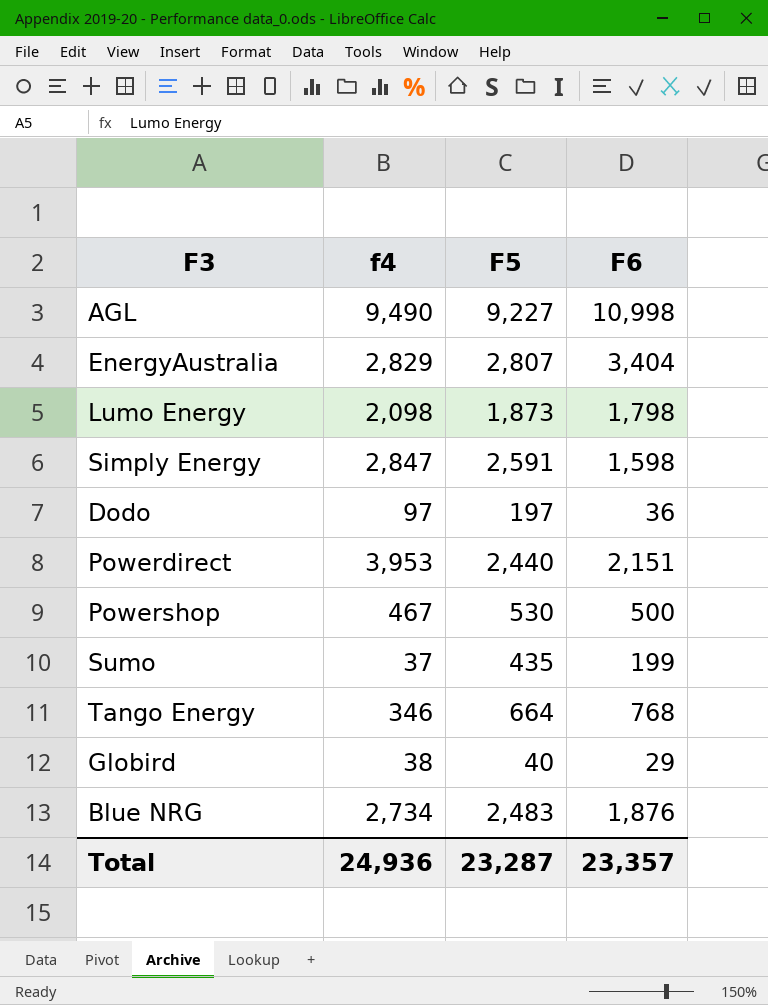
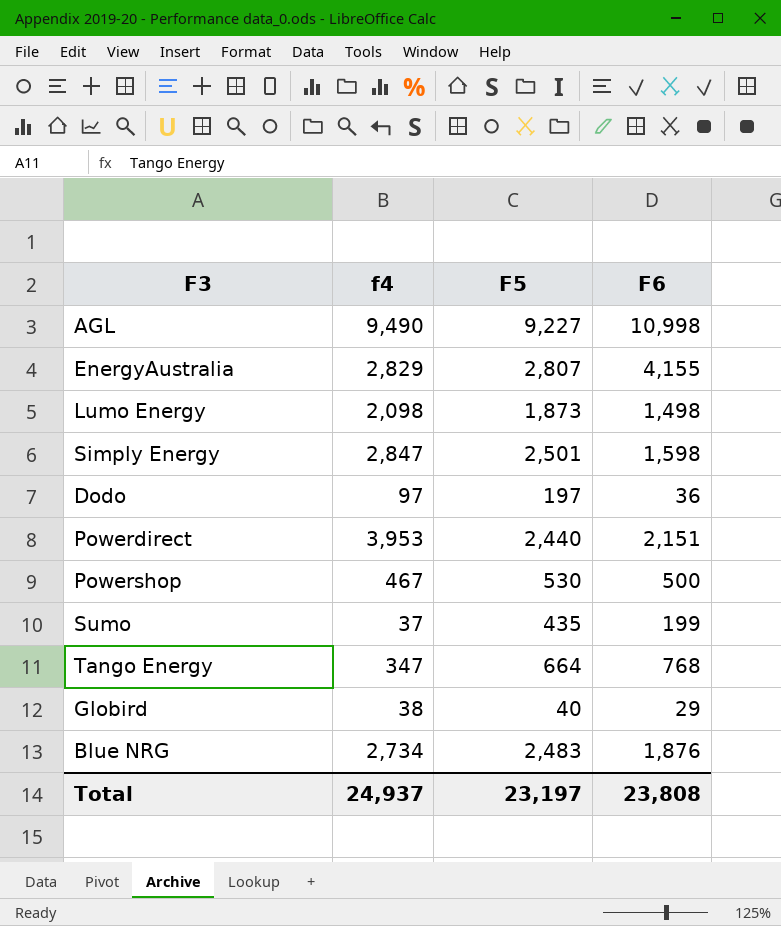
EnergyAustralia | F6: 3,404 -> 4,155
Lumo Energy | F6: 1,798 -> 1,498
Simply Energy | F5: 2,591 -> 2,501
Tango Energy | f4: 346 -> 347
Total | f4: 24,936 -> 24,937
Total | F5: 23,287 -> 23,197
Total | F6: 23,357 -> 23,808

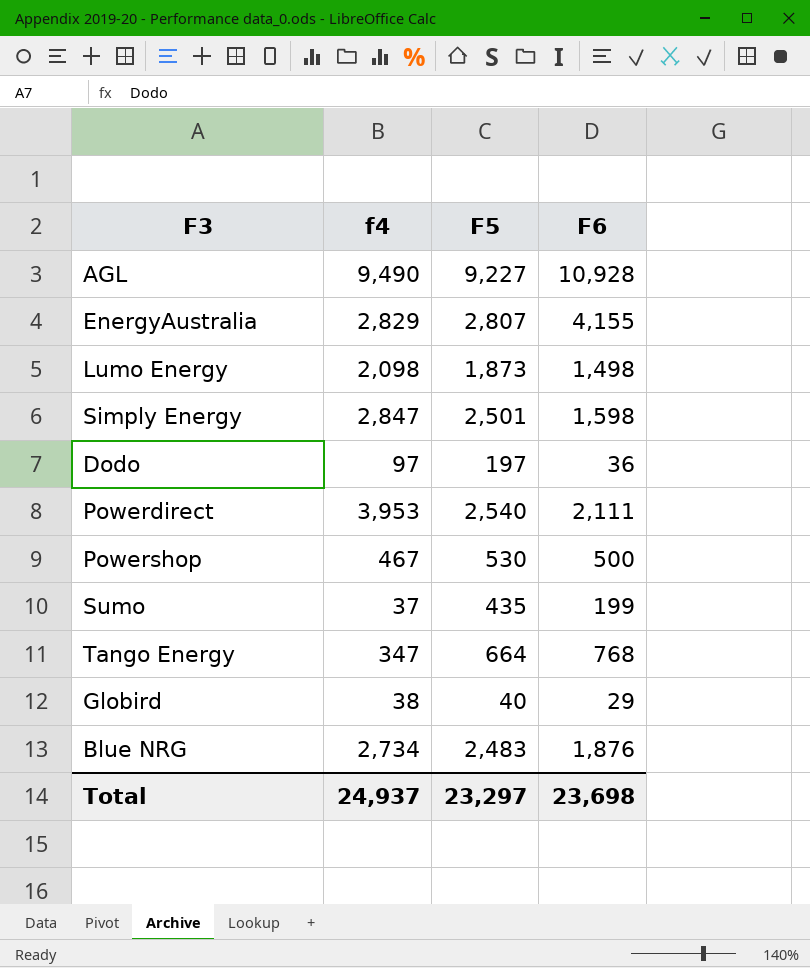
AGL | F6: 10,998 -> 10,928
Powerdirect | F5: 2,440 -> 2,540
Powerdirect | F6: 2,151 -> 2,111
Total | F5: 23,197 -> 23,297
Total | F6: 23,808 -> 23,698

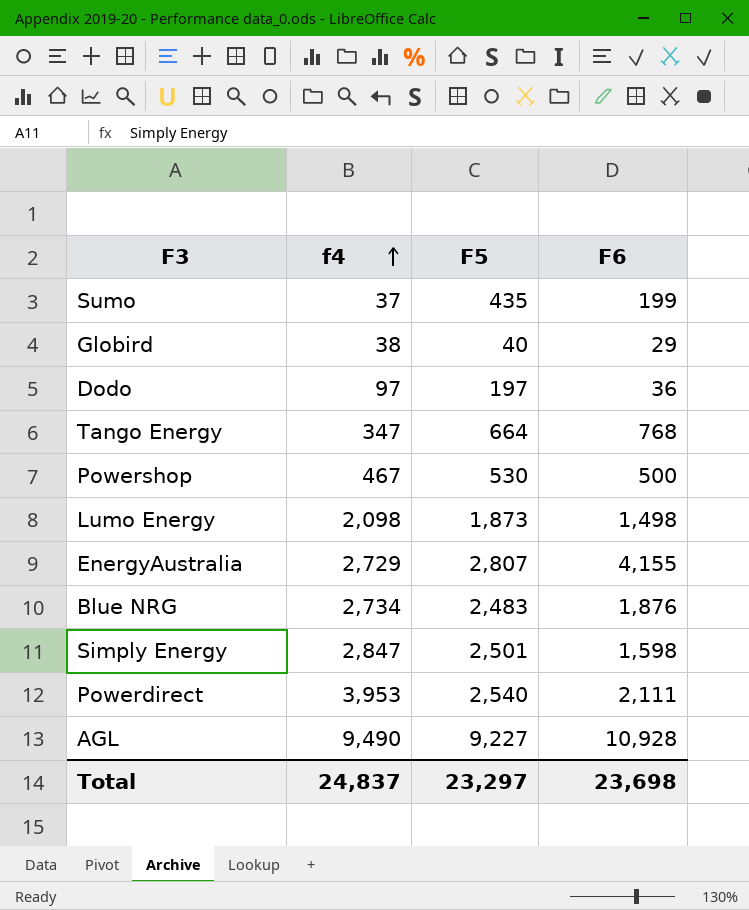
row order: none -> f4 ascending
EnergyAustralia | f4: 2,829 -> 2,729
Total | f4: 24,937 -> 24,837

